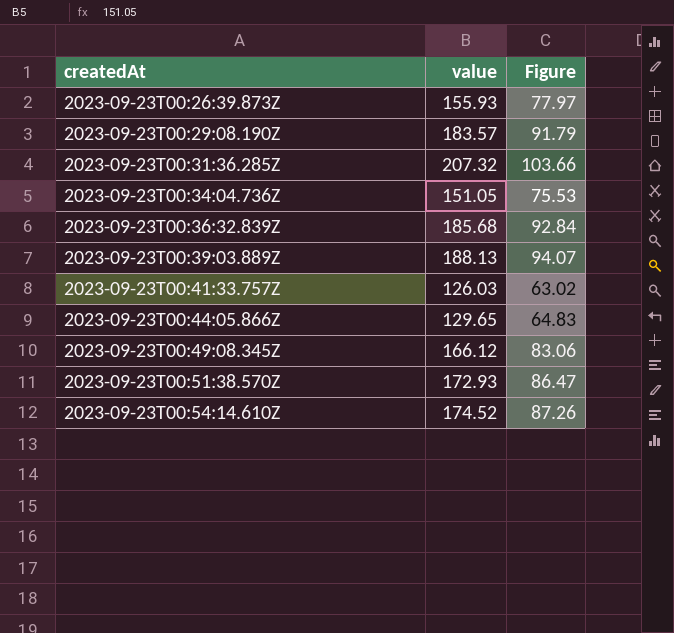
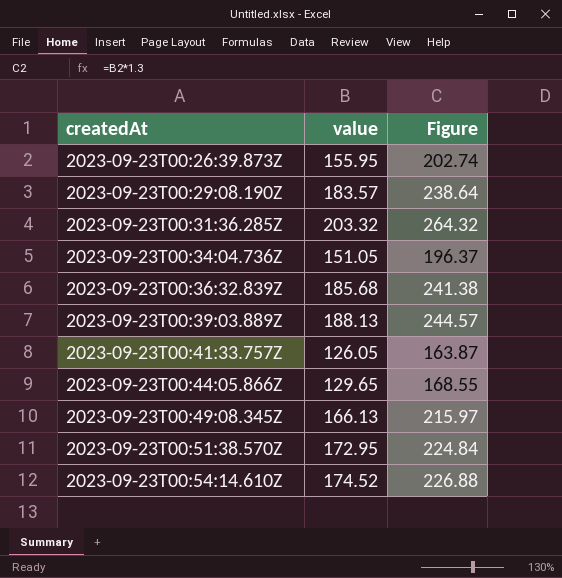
column Figure | formula: [value] * 0.5 -> [value] * 1.3
2023-09-23T00:26:39.873Z | value: 155.93 -> 155.95
2023-09-23T00:31:36.285Z | value: 207.32 -> 203.32
2023-09-23T00:41:33.757Z | value: 126.03 -> 126.05
2023-09-23T00:49:08.345Z | value: 166.12 -> 166.13
2023-09-23T00:51:38.570Z | value: 172.93 -> 172.95

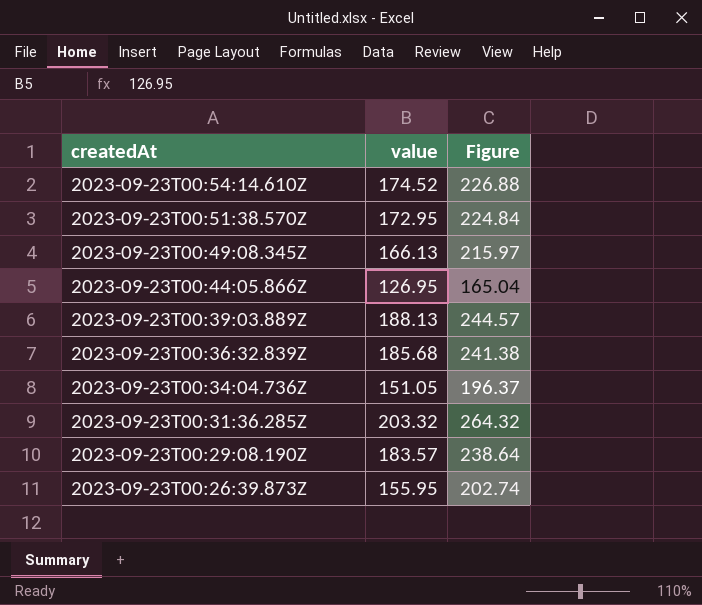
row order: createdAt ascending -> createdAt descending
row 2023-09-23T00:41:33.757Z: 126.05 | 163.87 -> none
2023-09-23T00:44:05.866Z | value: 129.65 -> 126.95
2023-09-23T00:44:05.866Z | Figure: 168.55 -> 165.04

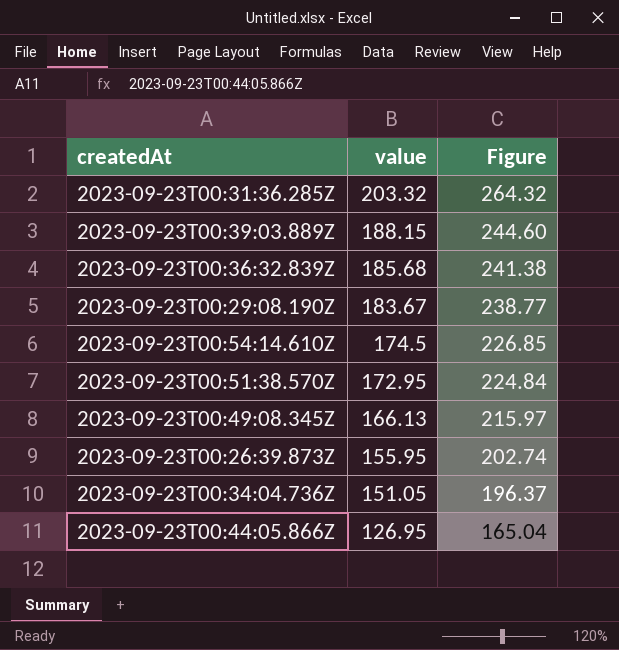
row order: createdAt descending -> value descending
2023-09-23T00:39:03.889Z | value: 188.13 -> 188.15
2023-09-23T00:39:03.889Z | Figure: 244.57 -> 244.60
2023-09-23T00:29:08.190Z | value: 183.57 -> 183.67
2023-09-23T00:29:08.190Z | Figure: 238.64 -> 238.77
2023-09-23T00:54:14.610Z | value: 174.52 -> 174.5
2023-09-23T00:54:14.610Z | Figure: 226.88 -> 226.85

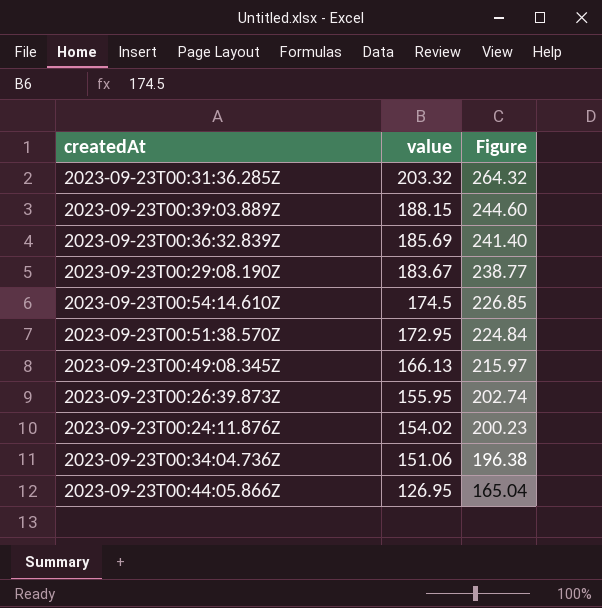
2023-09-23T00:36:32.839Z | value: 185.68 -> 185.69
2023-09-23T00:36:32.839Z | Figure: 241.38 -> 241.40
row 2023-09-23T00:24:11.876Z: none -> 154.02 | 200.23
2023-09-23T00:34:04.736Z | value: 151.05 -> 151.06
2023-09-23T00:34:04.736Z | Figure: 196.37 -> 196.38

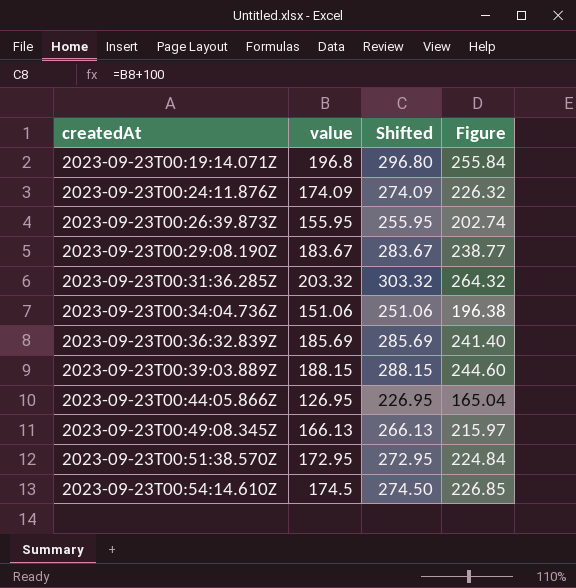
row order: value descending -> createdAt ascending
column Shifted | formula: none -> [value] + 100
row 2023-09-23T00:19:14.071Z: none -> 196.8 | 296.80 | 255.84
2023-09-23T00:24:11.876Z | value: 154.02 -> 174.09
2023-09-23T00:24:11.876Z | Figure: 200.23 -> 226.32

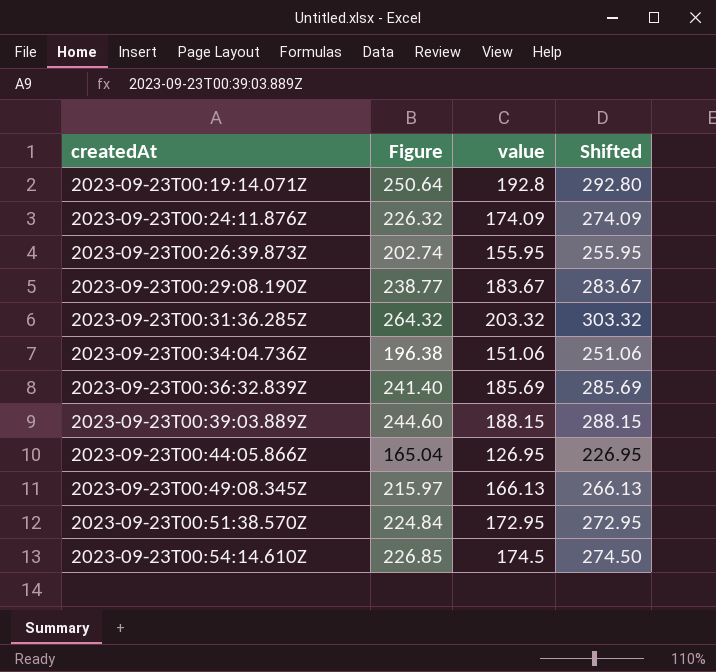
column Figure | position: 4 -> 2
2023-09-23T00:19:14.071Z | Figure: 255.84 -> 250.64
2023-09-23T00:19:14.071Z | value: 196.8 -> 192.8
2023-09-23T00:19:14.071Z | Shifted: 296.80 -> 292.80

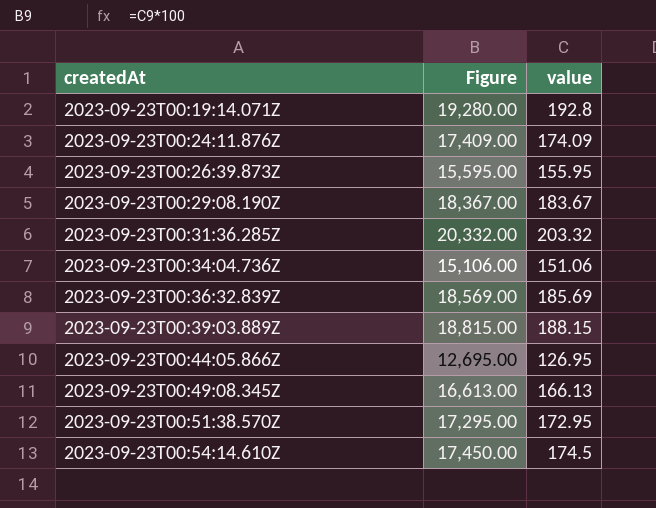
column Shifted | formula: [value] + 100 -> none
column Figure | formula: [value] * 1.3 -> [value] * 100

